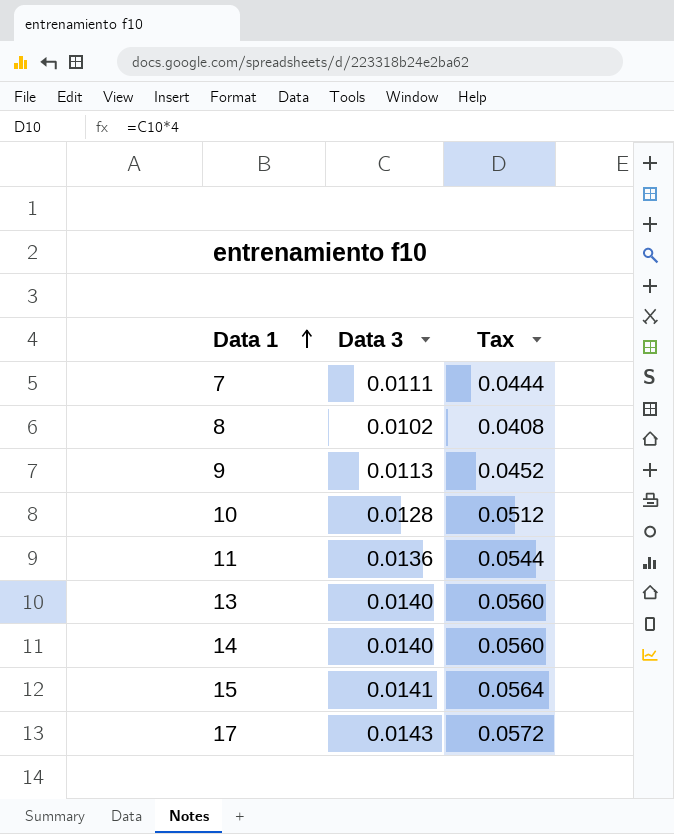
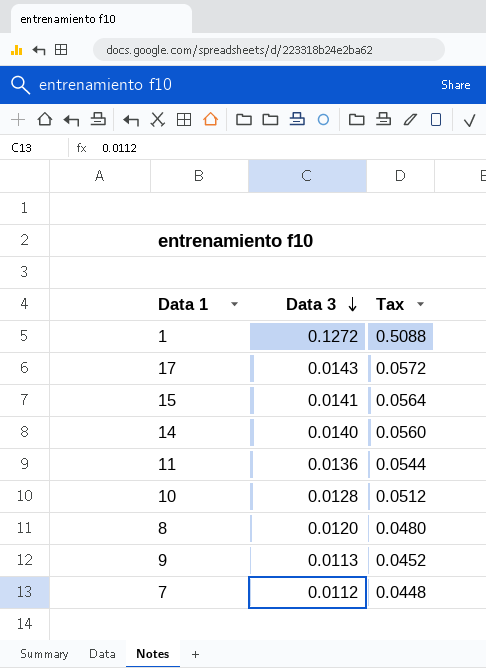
row order: Data 1 ascending -> Data 3 descending
row 13: 0.0140 | 0.0560 -> none
row 1: none -> 0.1272 | 0.5088
8 | Data 3: 0.0102 -> 0.0120
8 | Tax: 0.0408 -> 0.0480
7 | Data 3: 0.0111 -> 0.0112
7 | Tax: 0.0444 -> 0.0448

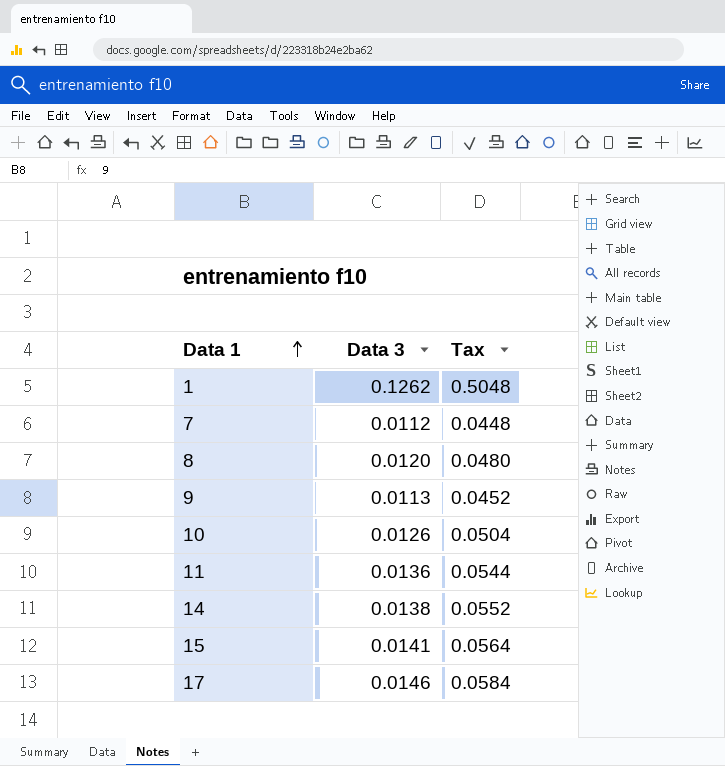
row order: Data 3 descending -> Data 1 ascending
1 | Data 3: 0.1272 -> 0.1262
1 | Tax: 0.5088 -> 0.5048
10 | Data 3: 0.0128 -> 0.0126
10 | Tax: 0.0512 -> 0.0504
14 | Data 3: 0.0140 -> 0.0138
14 | Tax: 0.0560 -> 0.0552
17 | Data 3: 0.0143 -> 0.0146
17 | Tax: 0.0572 -> 0.0584

